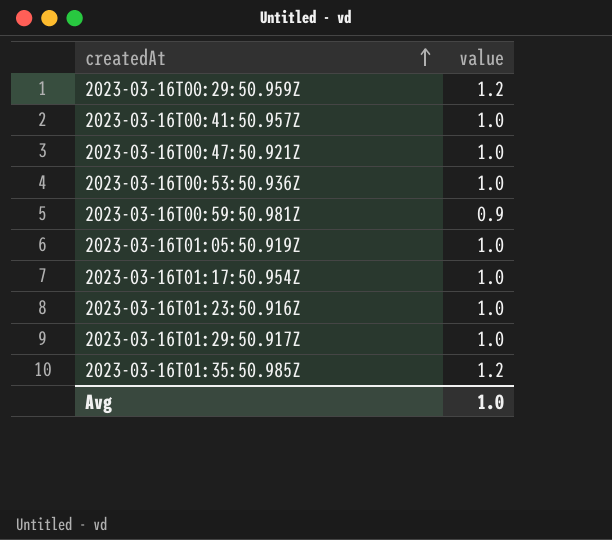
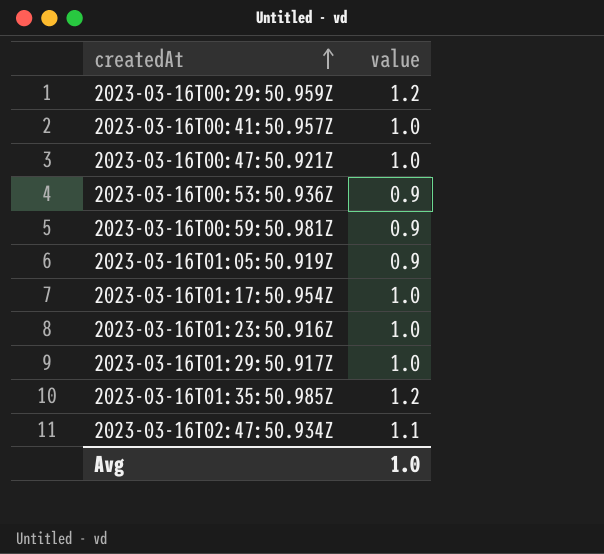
2023-03-16T00:53:50.936Z | value: 1.0 -> 0.9
2023-03-16T01:05:50.919Z | value: 1.0 -> 0.9
row 2023-03-16T02:47:50.934Z: none -> 1.1

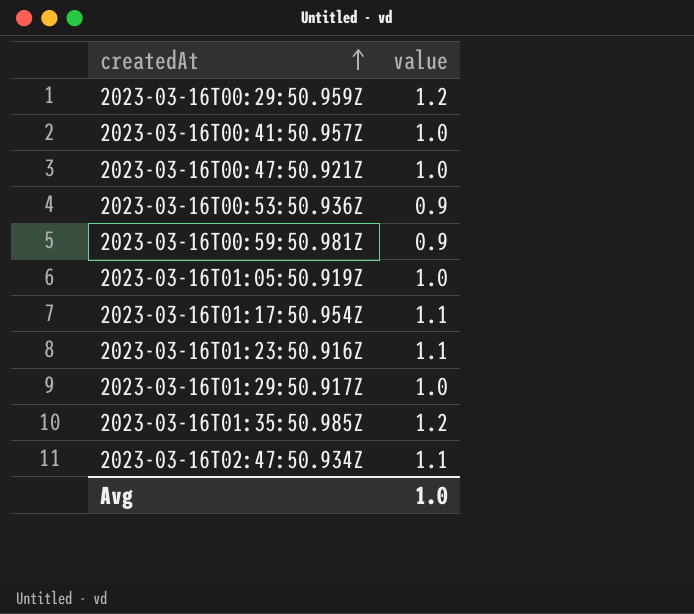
2023-03-16T01:05:50.919Z | value: 0.9 -> 1.0
2023-03-16T01:17:50.954Z | value: 1.0 -> 1.1
2023-03-16T01:23:50.916Z | value: 1.0 -> 1.1

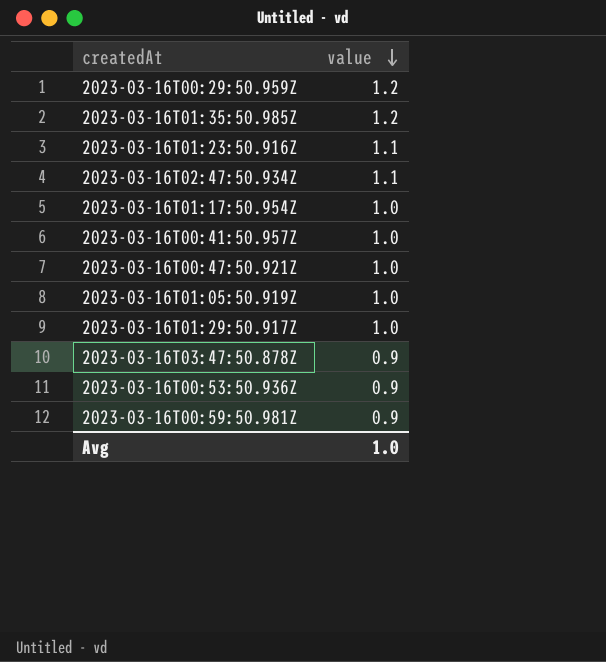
row order: createdAt ascending -> value descending
2023-03-16T01:17:50.954Z | value: 1.1 -> 1.0
row 2023-03-16T03:47:50.878Z: none -> 0.9

